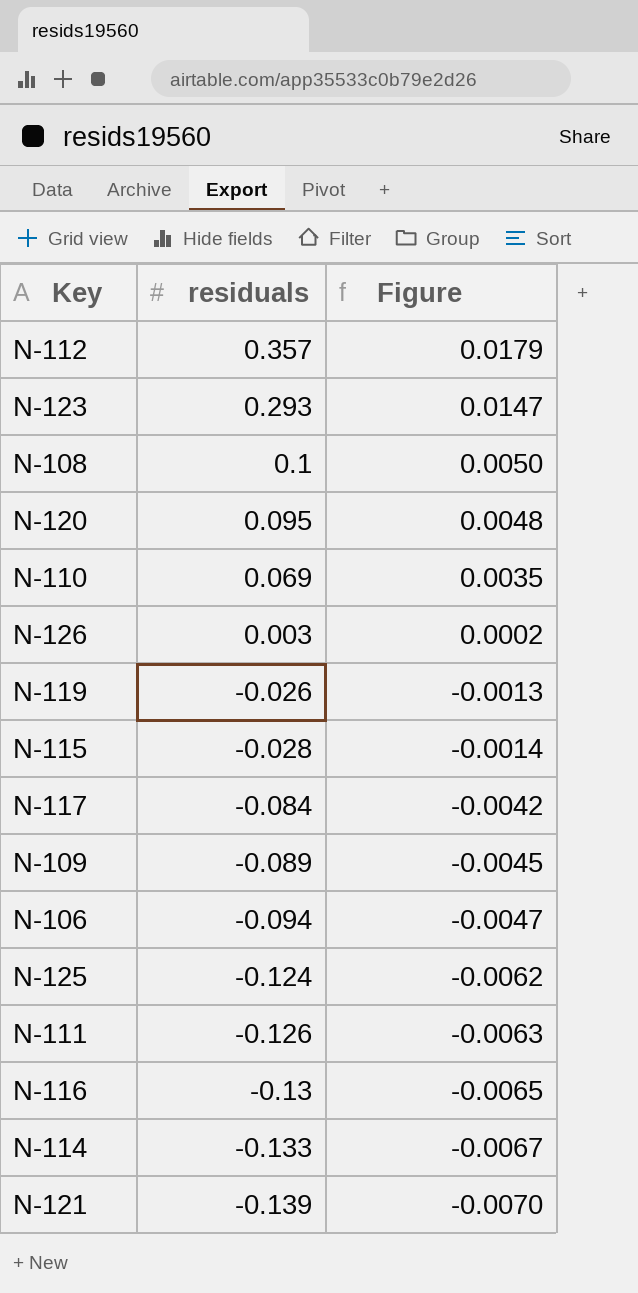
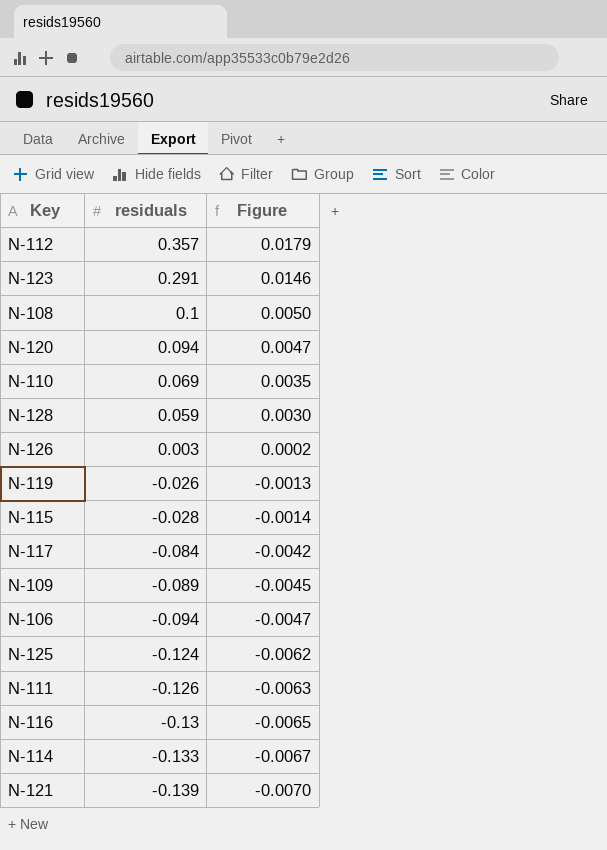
N-123 | residuals: 0.293 -> 0.291
N-123 | Figure: 0.0147 -> 0.0146
N-120 | residuals: 0.095 -> 0.094
N-120 | Figure: 0.0048 -> 0.0047
row N-128: none -> 0.059 | 0.0030

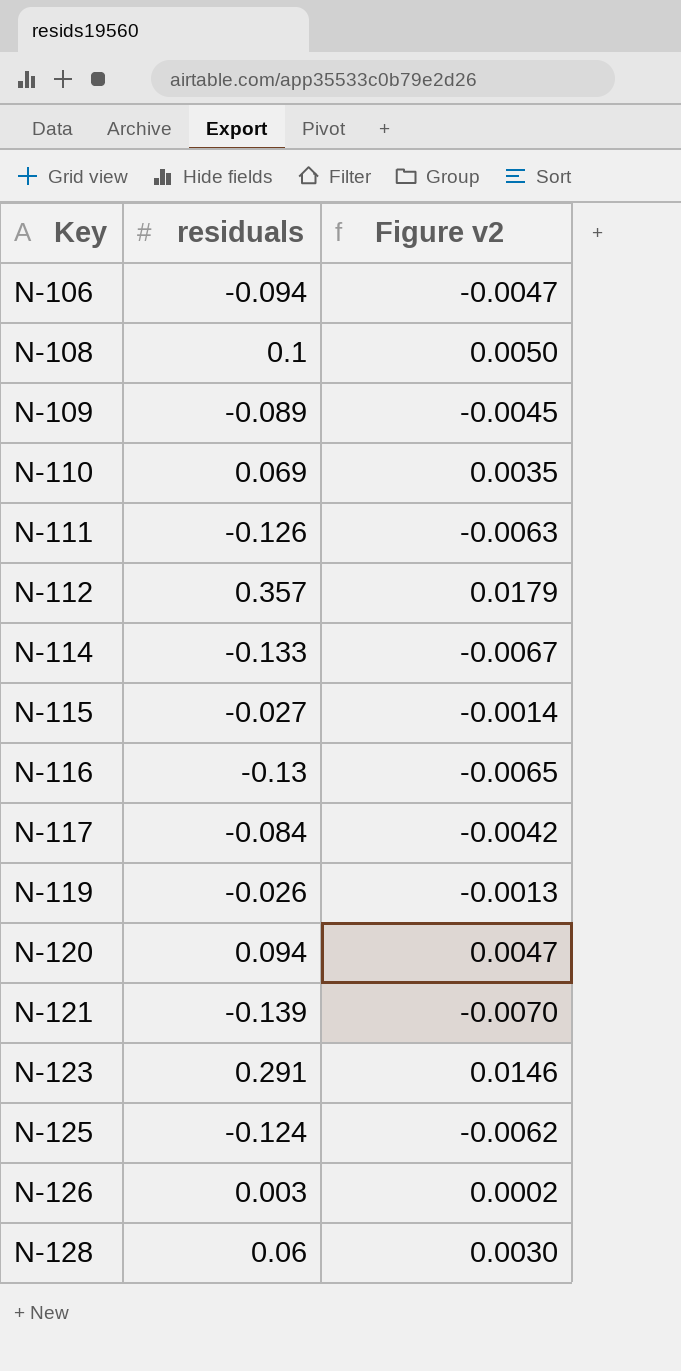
row order: residuals descending -> Key ascending
column name: Figure -> Figure v2
N-115 | residuals: -0.028 -> -0.027
N-128 | residuals: 0.059 -> 0.06

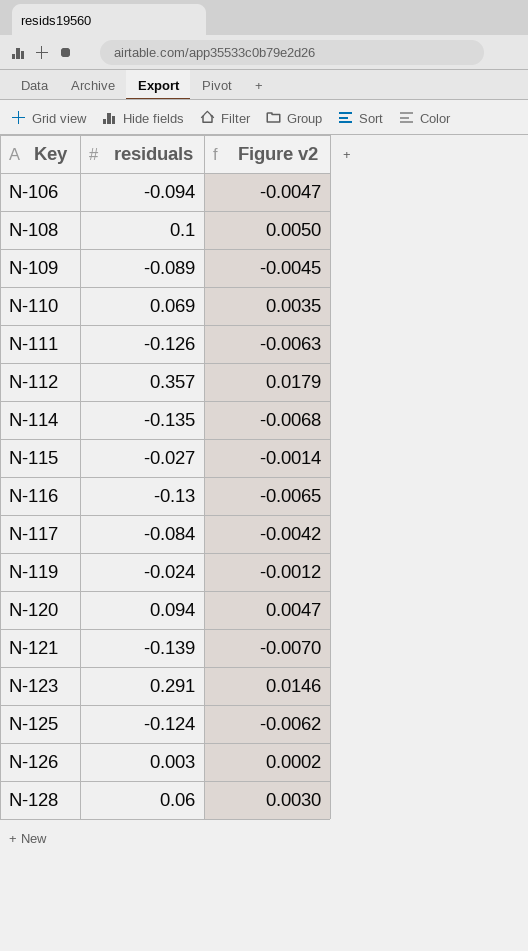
N-114 | residuals: -0.133 -> -0.135
N-114 | Figure v2: -0.0067 -> -0.0068
N-119 | residuals: -0.026 -> -0.024
N-119 | Figure v2: -0.0013 -> -0.0012

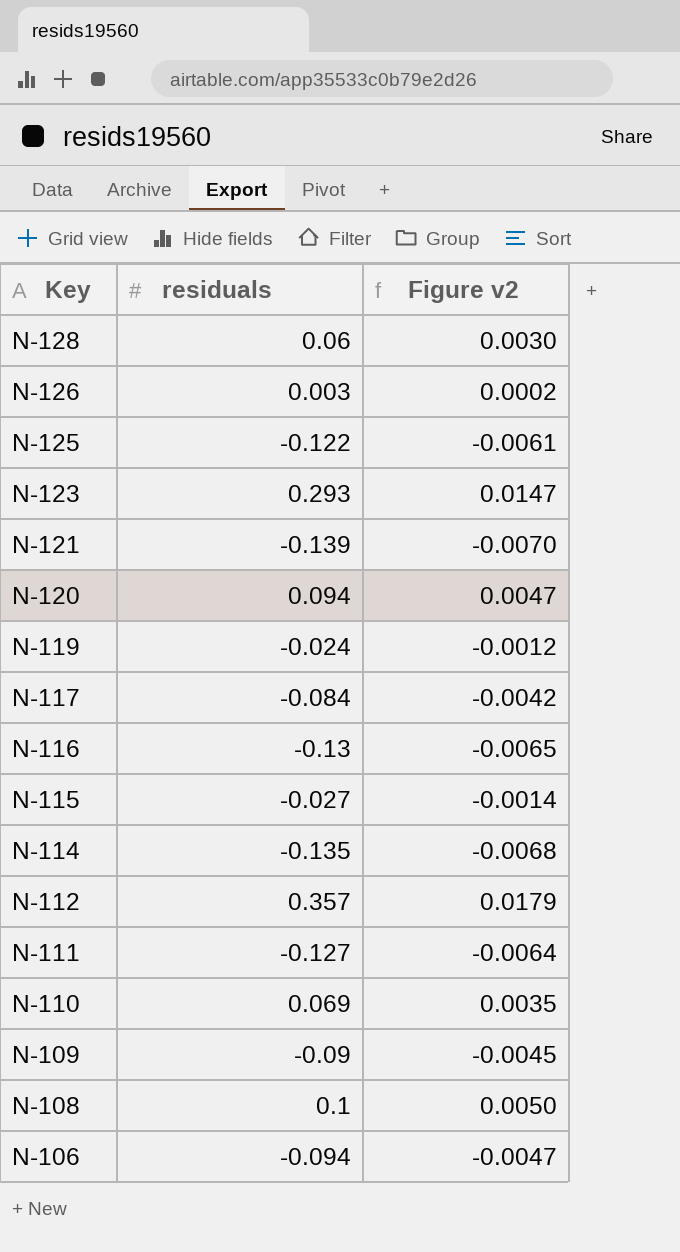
row order: Key ascending -> Key descending
N-125 | residuals: -0.124 -> -0.122
N-125 | Figure v2: -0.0062 -> -0.0061
N-123 | residuals: 0.291 -> 0.293
N-123 | Figure v2: 0.0146 -> 0.0147
N-111 | residuals: -0.126 -> -0.127
N-111 | Figure v2: -0.0063 -> -0.0064
N-109 | residuals: -0.089 -> -0.09

